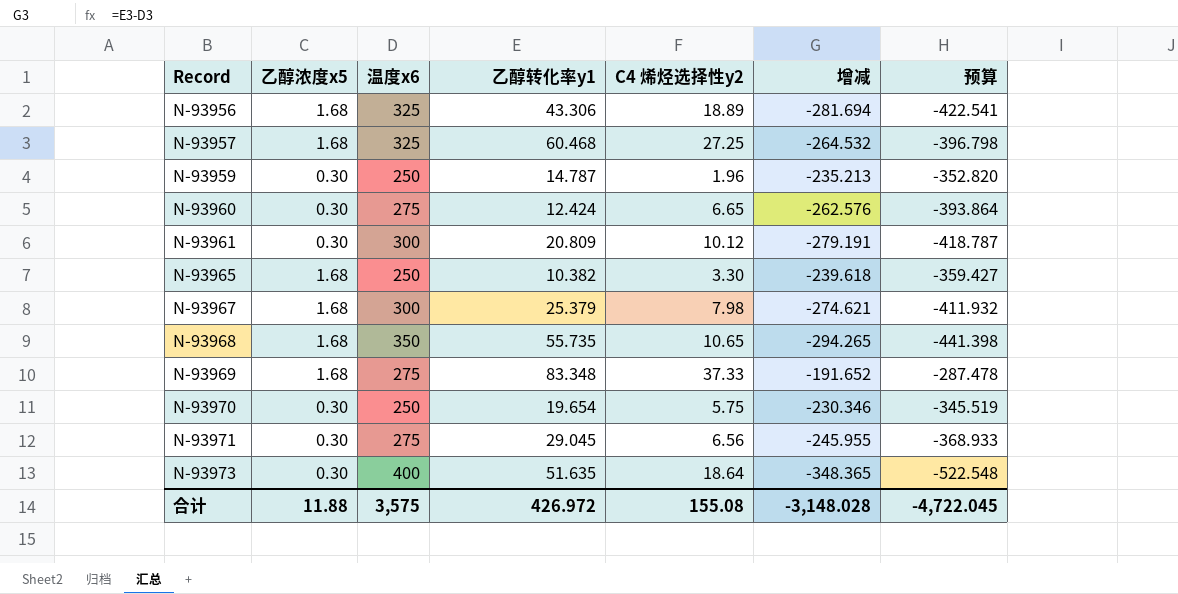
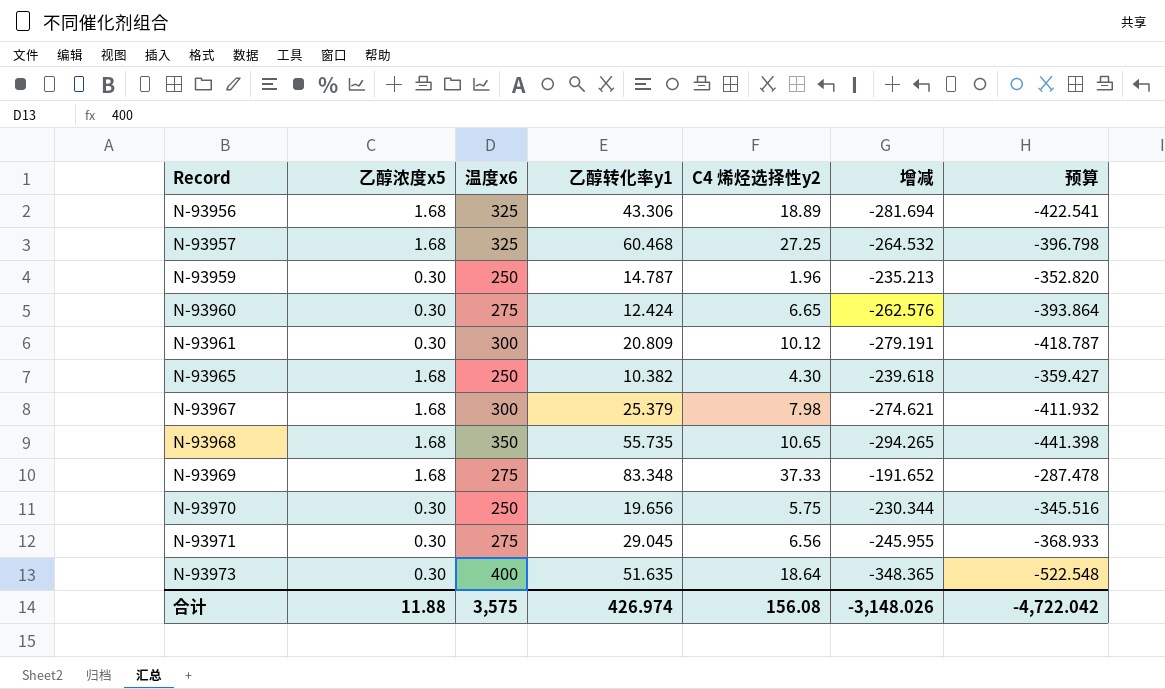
N-93965 | C4 烯烃选择性y2: 3.30 -> 4.30
N-93970 | 乙醇转化率y1: 19.654 -> 19.656
N-93970 | 增减: -230.346 -> -230.344
N-93970 | 预算: -345.519 -> -345.516
合计 | 乙醇转化率y1: 426.972 -> 426.974
合计 | C4 烯烃选择性y2: 155.08 -> 156.08
合计 | 增减: -3,148.028 -> -3,148.026
合计 | 预算: -4,722.045 -> -4,722.042

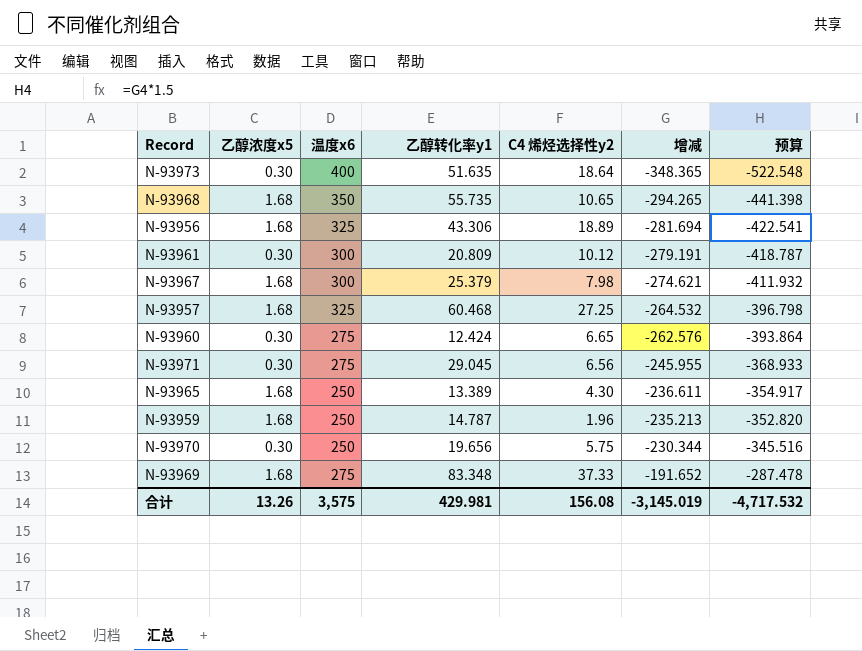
row order: Record ascending -> 增减 ascending
N-93965 | 乙醇转化率y1: 10.382 -> 13.389
N-93965 | 增减: -239.618 -> -236.611
N-93965 | 预算: -359.427 -> -354.917
N-93959 | 乙醇浓度x5: 0.30 -> 1.68
合计 | 乙醇浓度x5: 11.88 -> 13.26
合计 | 乙醇转化率y1: 426.974 -> 429.981
合计 | 增减: -3,148.026 -> -3,145.019
合计 | 预算: -4,722.042 -> -4,717.532

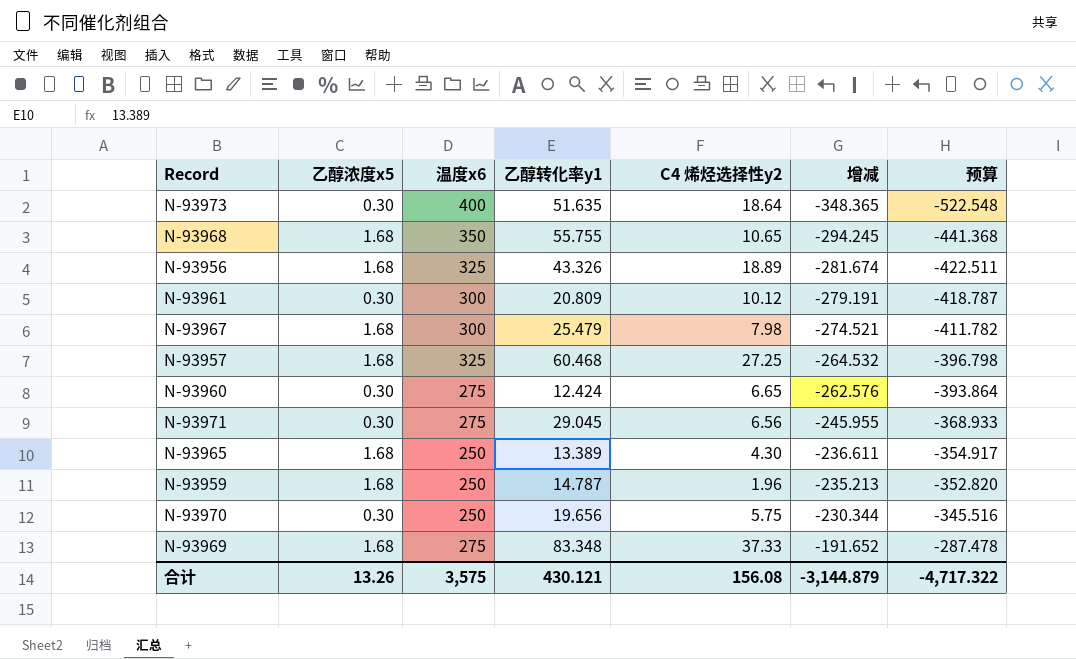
N-93968 | 乙醇转化率y1: 55.735 -> 55.755
N-93968 | 增减: -294.265 -> -294.245
N-93968 | 预算: -441.398 -> -441.368
N-93956 | 乙醇转化率y1: 43.306 -> 43.326
N-93956 | 增减: -281.694 -> -281.674
N-93956 | 预算: -422.541 -> -422.511
N-93967 | 乙醇转化率y1: 25.379 -> 25.479
N-93967 | 增减: -274.621 -> -274.521
N-93967 | 预算: -411.932 -> -411.782
合计 | 乙醇转化率y1: 429.981 -> 430.121
合计 | 增减: -3,145.019 -> -3,144.879
合计 | 预算: -4,717.532 -> -4,717.322

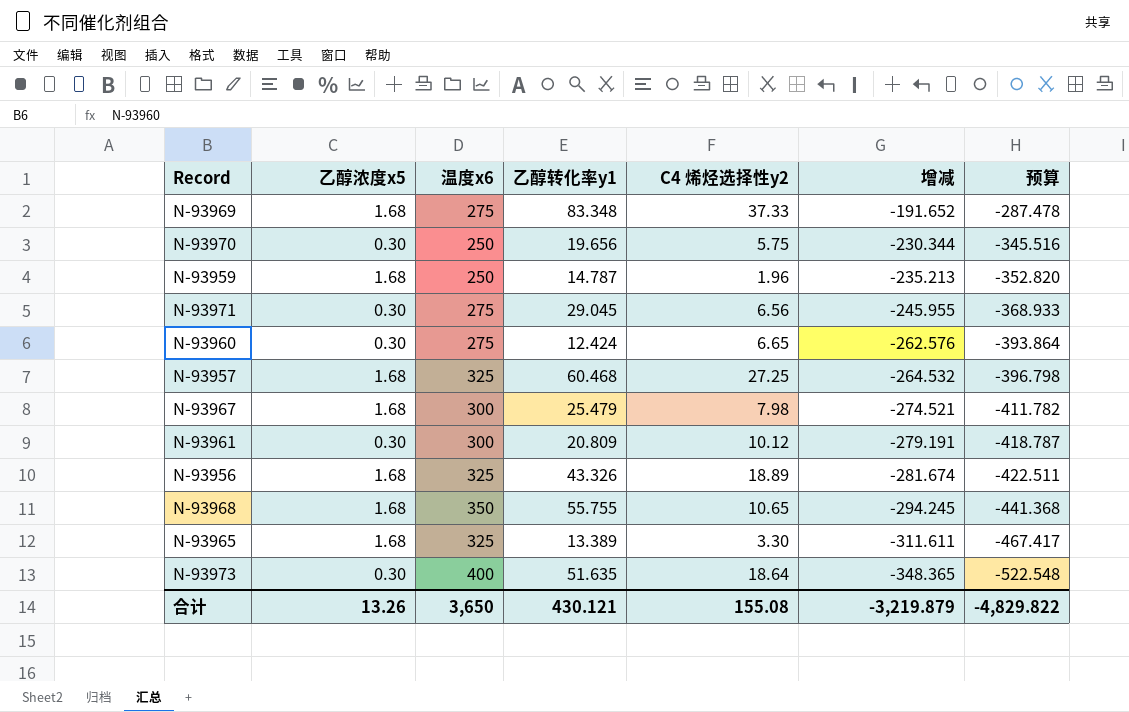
row order: 增减 ascending -> 增减 descending
N-93965 | 温度x6: 250 -> 325
N-93965 | C4 烯烃选择性y2: 4.30 -> 3.30
N-93965 | 增减: -236.611 -> -311.611
N-93965 | 预算: -354.917 -> -467.417
合计 | 温度x6: 3,575 -> 3,650
合计 | C4 烯烃选择性y2: 156.08 -> 155.08
合计 | 增减: -3,144.879 -> -3,219.879
合计 | 预算: -4,717.322 -> -4,829.822

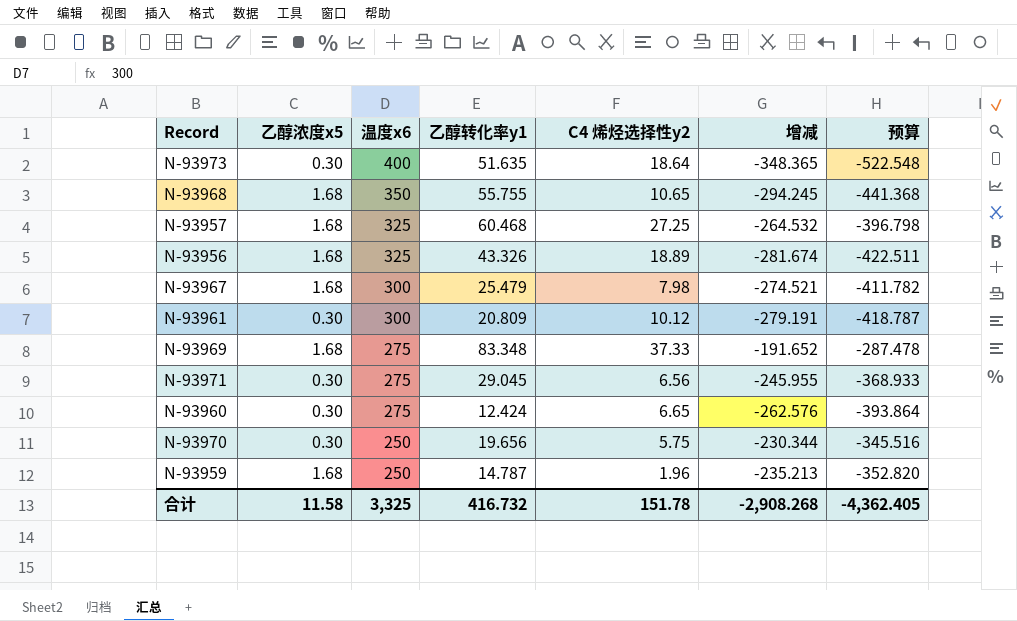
row order: 增减 descending -> 温度x6 descending
row N-93965: 1.68 | 325 | 13.389 | 3.30 | -311.611 | -467.417 -> none
合计 | 乙醇浓度x5: 13.26 -> 11.58
合计 | 温度x6: 3,650 -> 3,325
合计 | 乙醇转化率y1: 430.121 -> 416.732
合计 | C4 烯烃选择性y2: 155.08 -> 151.78
合计 | 增减: -3,219.879 -> -2,908.268
合计 | 预算: -4,829.822 -> -4,362.405

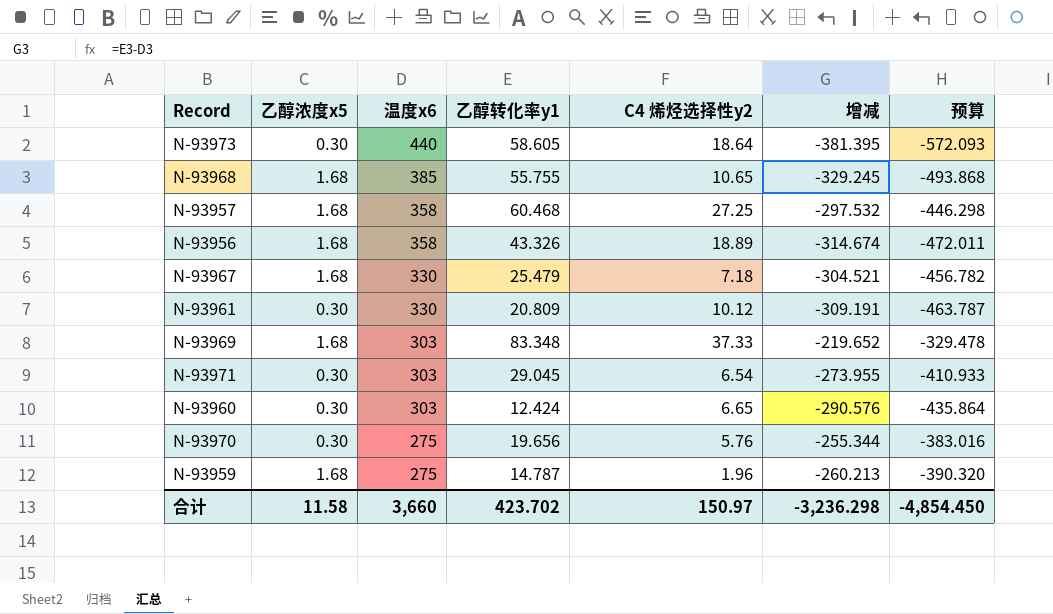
N-93973 | 温度x6: 400 -> 440
N-93973 | 乙醇转化率y1: 51.635 -> 58.605
N-93973 | 增减: -348.365 -> -381.395
N-93973 | 预算: -522.548 -> -572.093
N-93968 | 温度x6: 350 -> 385
N-93968 | 增减: -294.245 -> -329.245
N-93968 | 预算: -441.368 -> -493.868
N-93957 | 温度x6: 325 -> 358
N-93957 | 增减: -264.532 -> -297.532
N-93957 | 预算: -396.798 -> -446.298
N-93956 | 温度x6: 325 -> 358
N-93956 | 增减: -281.674 -> -314.674
N-93956 | 预算: -422.511 -> -472.011
N-93967 | 温度x6: 300 -> 330
N-93967 | C4 烯烃选择性y2: 7.98 -> 7.18
N-93967 | 增减: -274.521 -> -304.521
N-93967 | 预算: -411.782 -> -456.782
N-93961 | 温度x6: 300 -> 330
N-93961 | 增减: -279.191 -> -309.191
N-93961 | 预算: -418.787 -> -463.787
N-93969 | 温度x6: 275 -> 303
N-93969 | 增减: -191.652 -> -219.652
N-93969 | 预算: -287.478 -> -329.478
N-93971 | 温度x6: 275 -> 303
N-93971 | C4 烯烃选择性y2: 6.56 -> 6.54
N-93971 | 增减: -245.955 -> -273.955
N-93971 | 预算: -368.933 -> -410.933
N-93960 | 温度x6: 275 -> 303
N-93960 | 增减: -262.576 -> -290.576
N-93960 | 预算: -393.864 -> -435.864
N-93970 | 温度x6: 250 -> 275
N-93970 | C4 烯烃选择性y2: 5.75 -> 5.76
N-93970 | 增减: -230.344 -> -255.344
N-93970 | 预算: -345.516 -> -383.016
N-93959 | 温度x6: 250 -> 275
N-93959 | 增减: -235.213 -> -260.213
N-93959 | 预算: -352.820 -> -390.320
合计 | 温度x6: 3,325 -> 3,660
合计 | 乙醇转化率y1: 416.732 -> 423.702
合计 | C4 烯烃选择性y2: 151.78 -> 150.97
合计 | 增减: -2,908.268 -> -3,236.298
合计 | 预算: -4,362.405 -> -4,854.450

